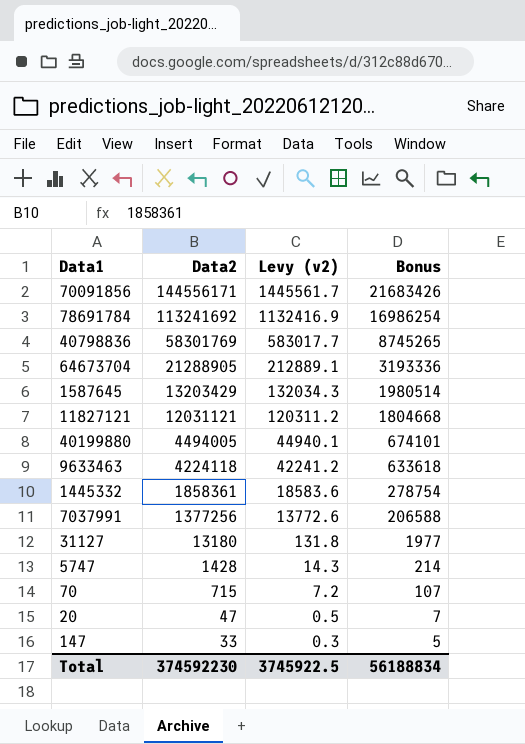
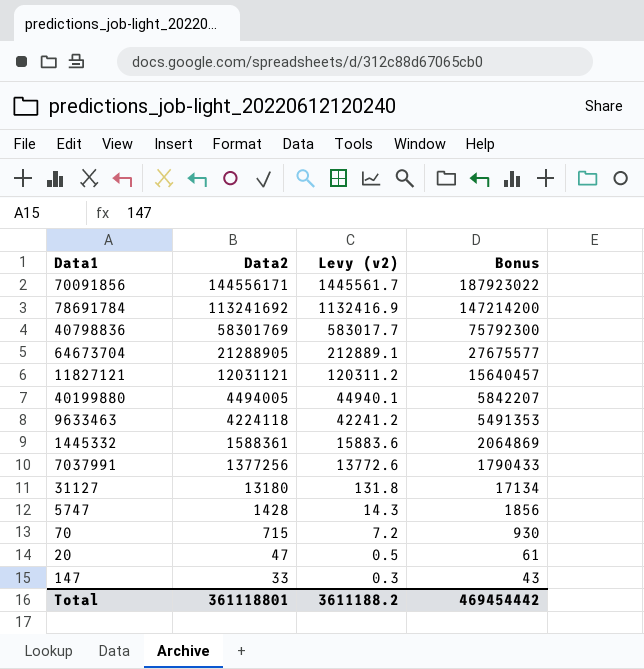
column Bonus | formula: [Data2] * 0.15 -> [Data2] * 1.3
row 1587645: 13203429 | 132034.3 | 1980514 -> none
1445332 | Data2: 1858361 -> 1588361
1445332 | Levy (v2): 18583.6 -> 15883.6
Total | Data2: 374592230 -> 361118801
Total | Levy (v2): 3745922.5 -> 3611188.2
Total | Bonus: 56188834 -> 469454442

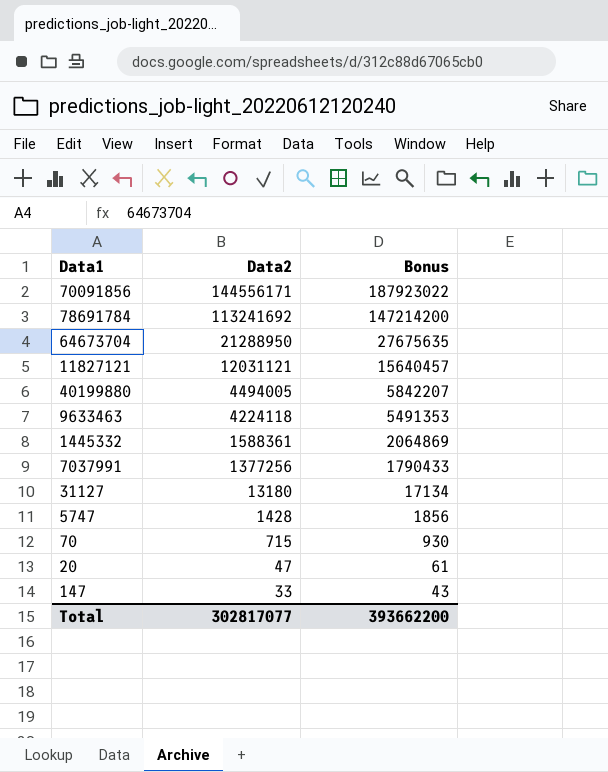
column Levy (v2) | formula: [Data2] * 0.01 -> none
row 40798836: 58301769 | 583017.7 | 75792300 -> none
64673704 | Data2: 21288905 -> 21288950
64673704 | Bonus: 27675577 -> 27675635
Total | Data2: 361118801 -> 302817077
Total | Bonus: 469454442 -> 393662200

